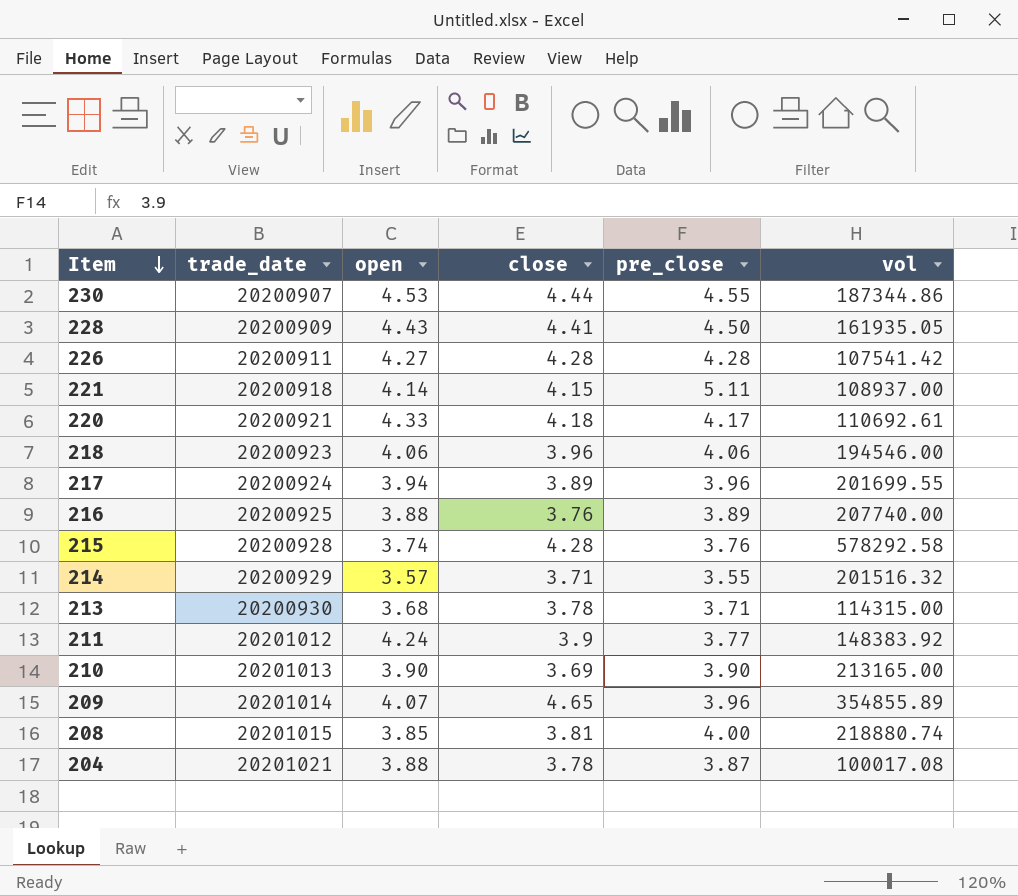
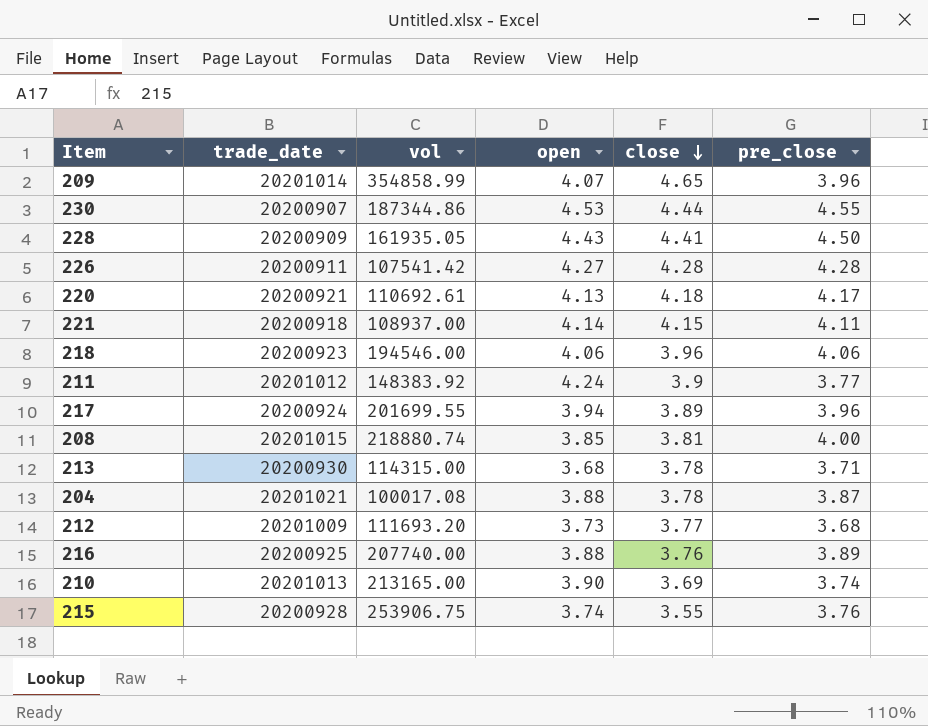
row order: Item descending -> close descending
column vol | position: 6 -> 3
row 214: 20200929 | 3.57 | 3.71 | 3.55 | 201516.32 -> none
209 | vol: 354855.89 -> 354858.99
220 | open: 4.33 -> 4.13
221 | pre_close: 5.11 -> 4.11
row 212: none -> 20201009 | 111693.20 | 3.73 | 3.77 | 3.68
210 | pre_close: 3.90 -> 3.74
215 | vol: 578292.58 -> 253906.75
215 | close: 4.28 -> 3.55

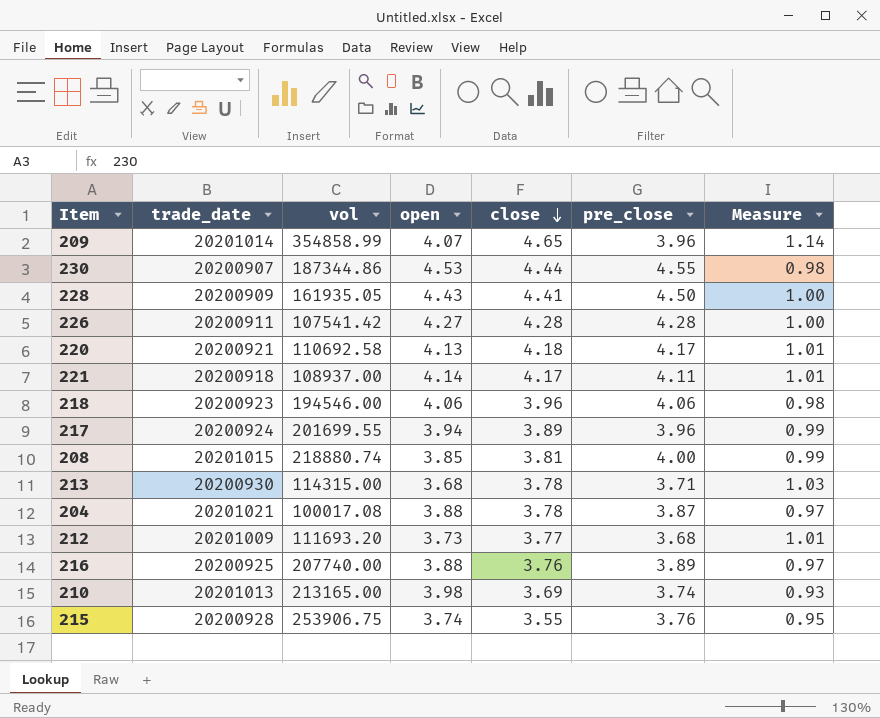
column Measure | formula: none -> [close] / [open]
row 211: 20201012 | 148383.92 | 4.24 | 3.9 | 3.77 -> none
220 | vol: 110692.61 -> 110692.58
221 | close: 4.15 -> 4.17
210 | open: 3.90 -> 3.98

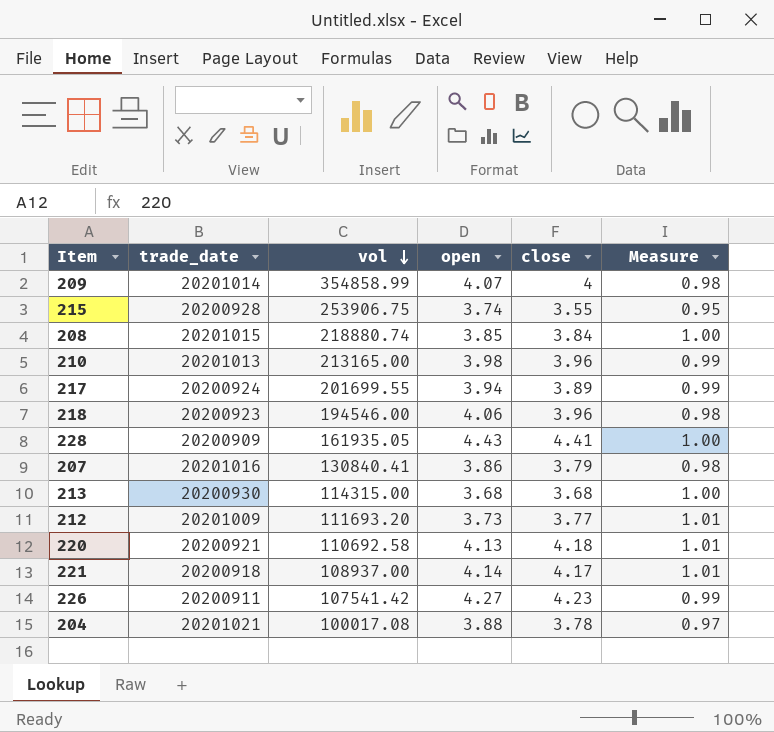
row order: close descending -> vol descending
column pre_close | position: 6 -> none
row 230: 20200907 | 187344.86 | 4.53 | 4.44 | 4.55 | 0.98 -> none
row 216: 20200925 | 207740.00 | 3.88 | 3.76 | 3.89 | 0.97 -> none
209 | close: 4.65 -> 4
209 | Measure: 1.14 -> 0.98
208 | close: 3.81 -> 3.84
208 | Measure: 0.99 -> 1.00
210 | close: 3.69 -> 3.96
210 | Measure: 0.93 -> 0.99
row 207: none -> 20201016 | 130840.41 | 3.86 | 3.79 | 0.98
213 | close: 3.78 -> 3.68
213 | Measure: 1.03 -> 1.00
226 | close: 4.28 -> 4.23
226 | Measure: 1.00 -> 0.99

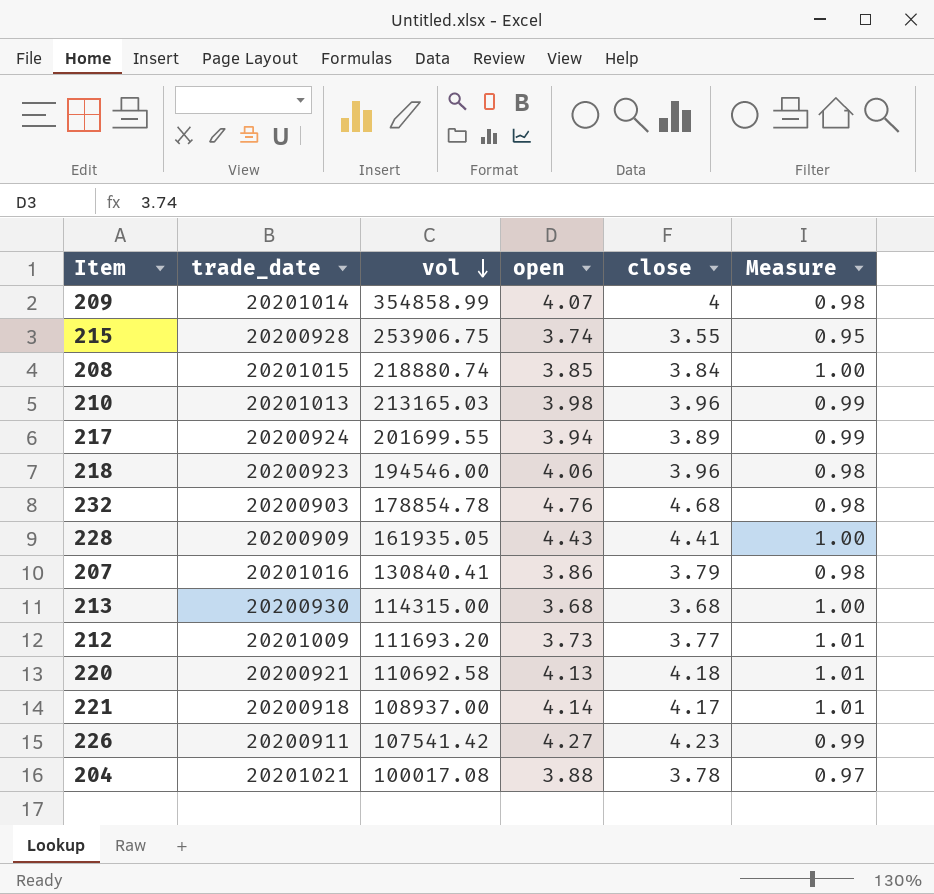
210 | vol: 213165.00 -> 213165.03
row 232: none -> 20200903 | 178854.78 | 4.76 | 4.68 | 0.98

